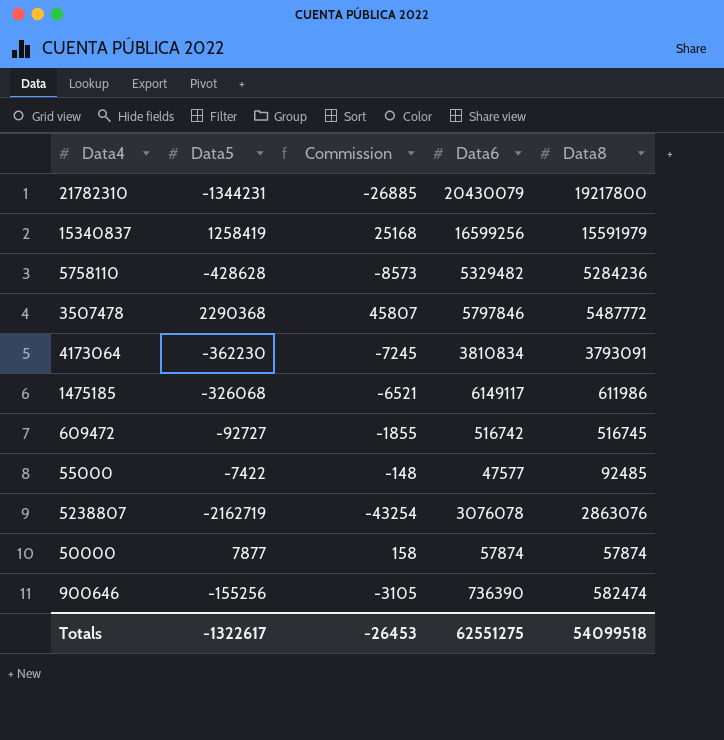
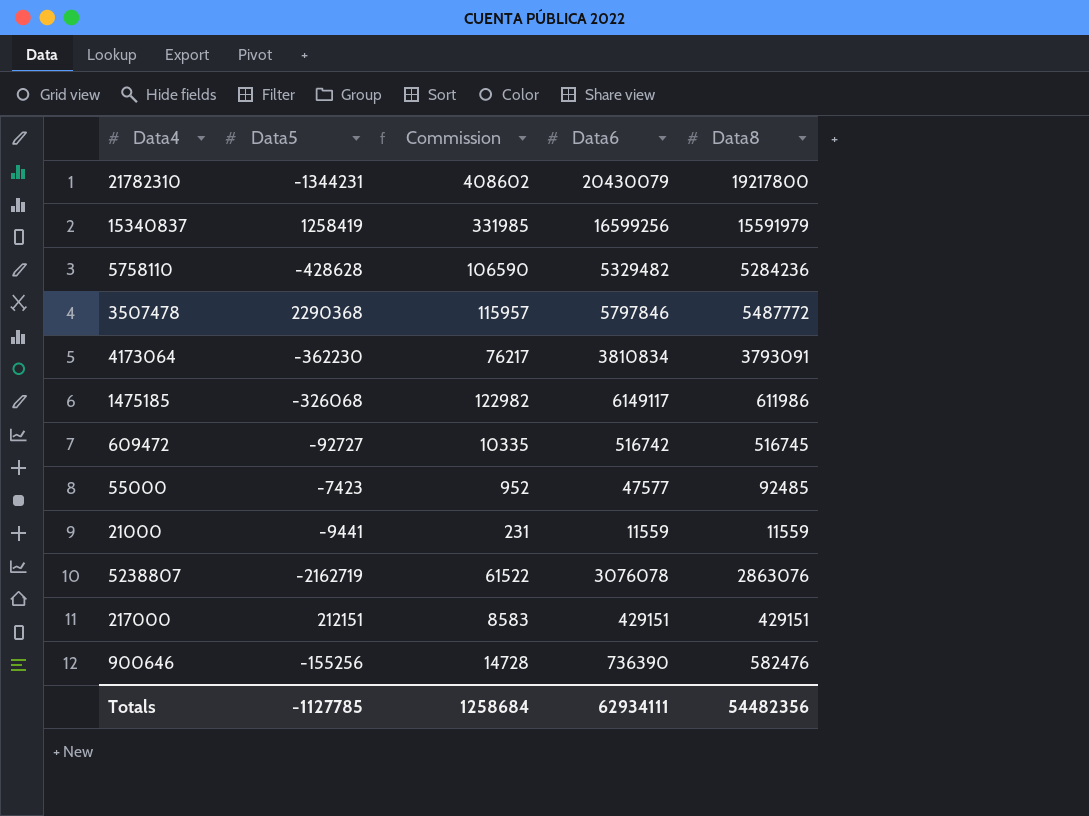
column Commission | formula: [Data5] * 0.02 -> [Data6] * 0.02
row 50000: 7877 | 158 | 57874 | 57874 -> none
55000 | Data5: -7422 -> -7423
row 21000: none -> -9441 | 231 | 11559 | 11559
row 217000: none -> 212151 | 8583 | 429151 | 429151
900646 | Data8: 582474 -> 582476
Totals | Data5: -1322617 -> -1127785
Totals | Commission: -26453 -> 1258684
Totals | Data6: 62551275 -> 62934111
Totals | Data8: 54099518 -> 54482356

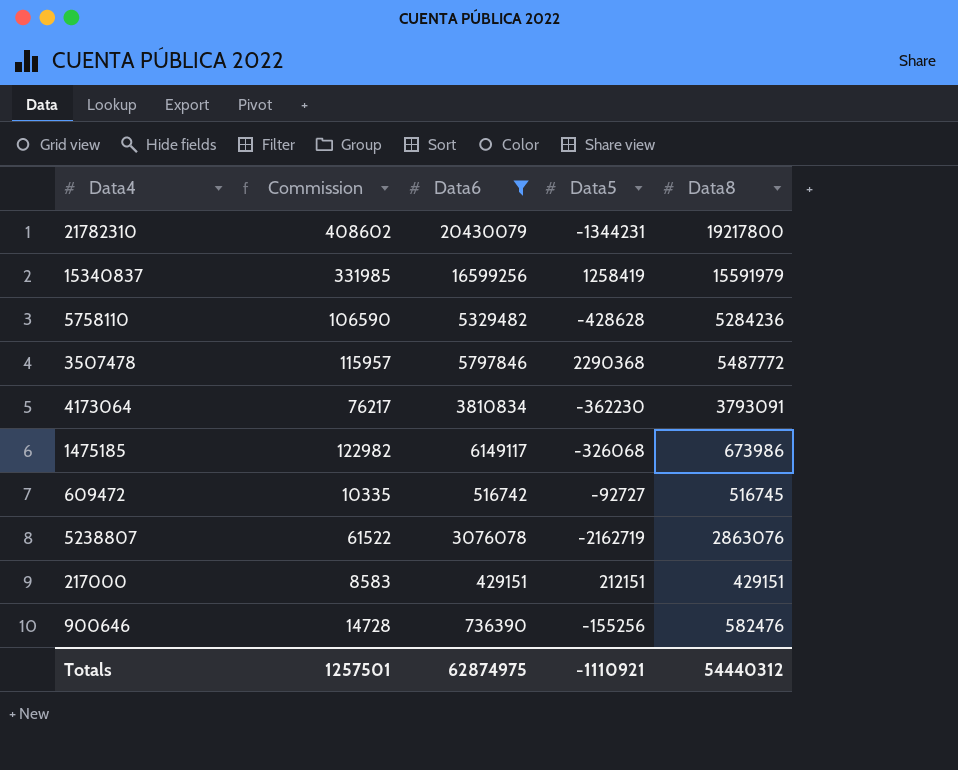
filter: none -> Data6 >= 429151
column Data5 | position: 2 -> 4
1475185 | Data8: 611986 -> 673986
Totals | Commission: 1258684 -> 1257501
Totals | Data6: 62934111 -> 62874975
Totals | Data5: -1127785 -> -1110921
Totals | Data8: 54482356 -> 54440312

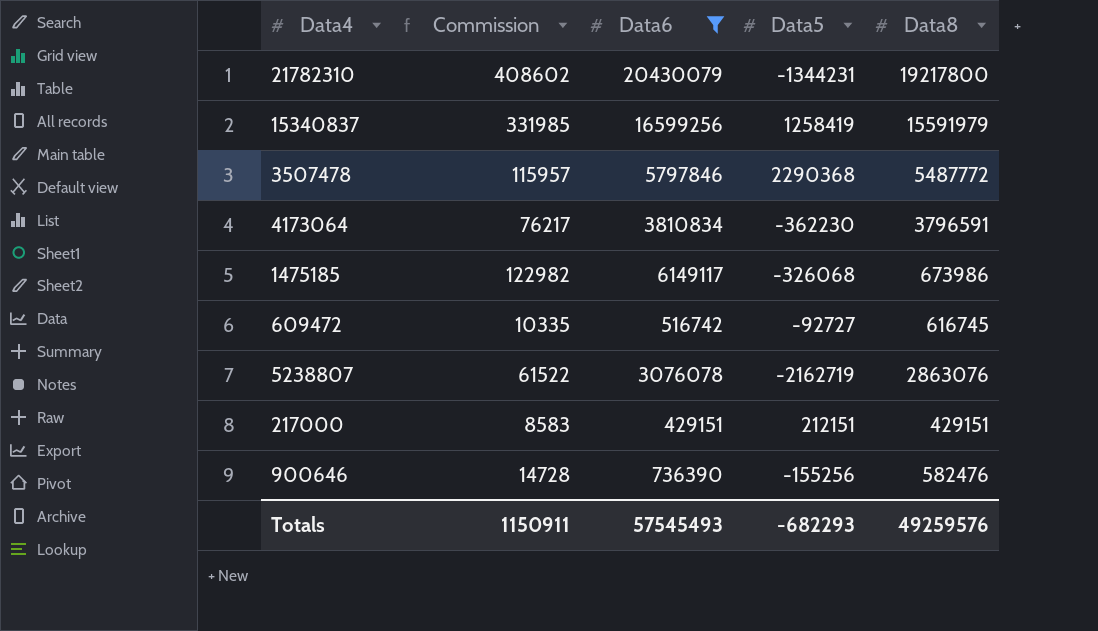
row 5758110: 106590 | 5329482 | -428628 | 5284236 -> none
4173064 | Data8: 3793091 -> 3796591
609472 | Data8: 516745 -> 616745
Totals | Commission: 1257501 -> 1150911
Totals | Data6: 62874975 -> 57545493
Totals | Data5: -1110921 -> -682293
Totals | Data8: 54440312 -> 49259576

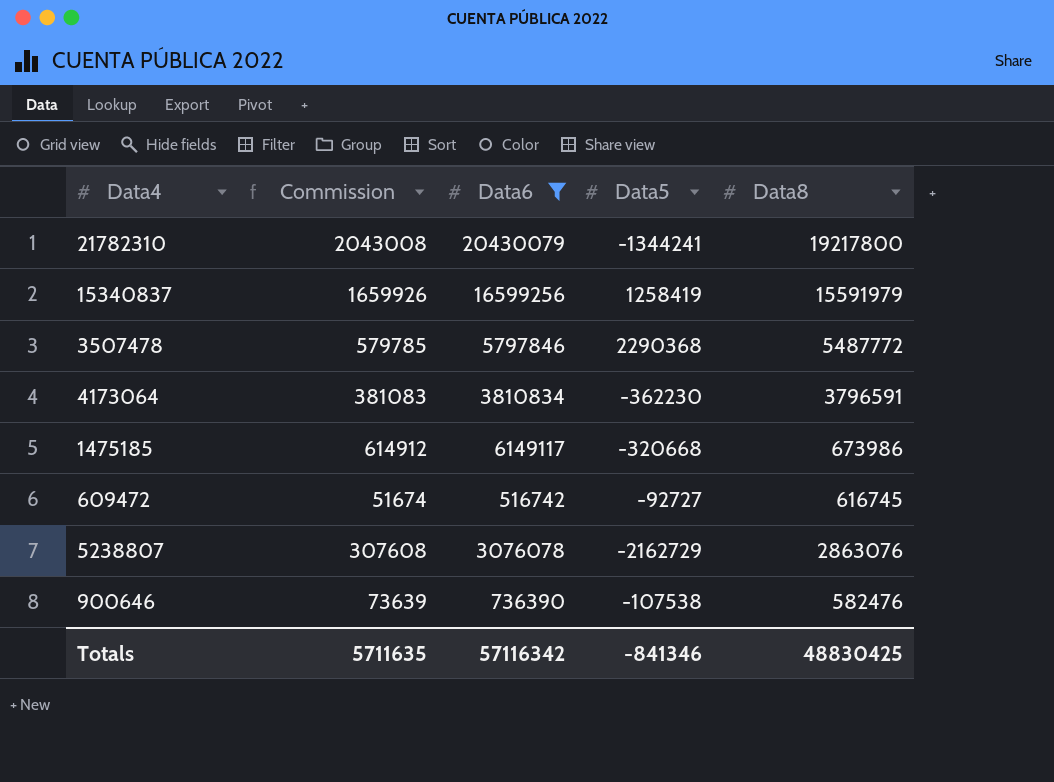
column Commission | formula: [Data6] * 0.02 -> [Data6] * 0.1
row 217000: 8583 | 429151 | 212151 | 429151 -> none
21782310 | Data5: -1344231 -> -1344241
1475185 | Data5: -326068 -> -320668
5238807 | Data5: -2162719 -> -2162729
900646 | Data5: -155256 -> -107538
Totals | Commission: 1150911 -> 5711635
Totals | Data6: 57545493 -> 57116342
Totals | Data5: -682293 -> -841346
Totals | Data8: 49259576 -> 48830425

